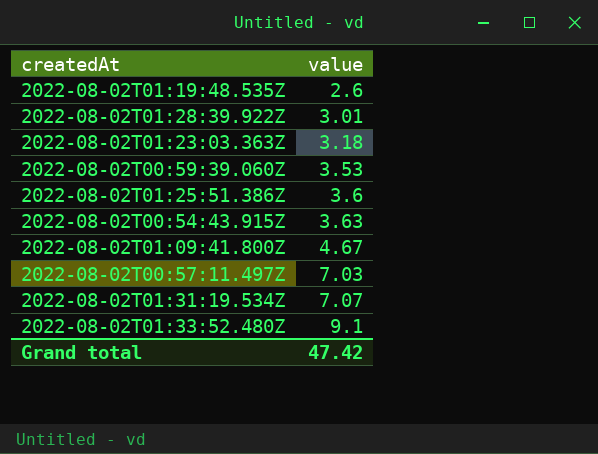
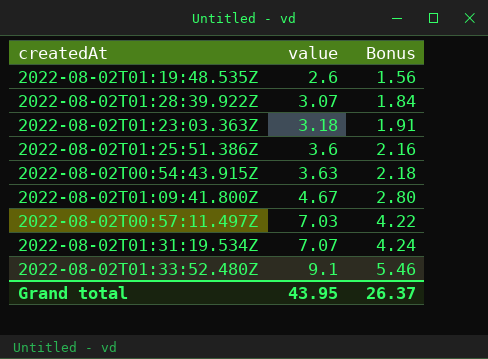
column Bonus | formula: none -> [value] * 0.6
row 2022-08-02T00:59:39.060Z: 3.53 -> none
2022-08-02T01:28:39.922Z | value: 3.01 -> 3.07
Grand total | value: 47.42 -> 43.95

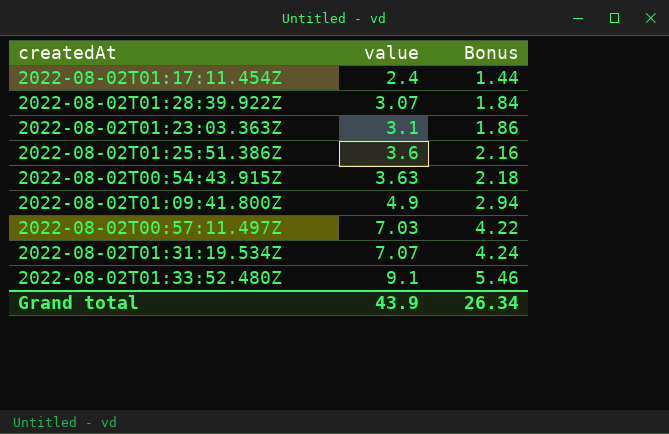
row 2022-08-02T01:19:48.535Z: 2.6 | 1.56 -> none
row 2022-08-02T01:17:11.454Z: none -> 2.4 | 1.44
2022-08-02T01:23:03.363Z | value: 3.18 -> 3.1
2022-08-02T01:23:03.363Z | Bonus: 1.91 -> 1.86
2022-08-02T01:09:41.800Z | value: 4.67 -> 4.9
2022-08-02T01:09:41.800Z | Bonus: 2.80 -> 2.94
Grand total | value: 43.95 -> 43.9
Grand total | Bonus: 26.37 -> 26.34

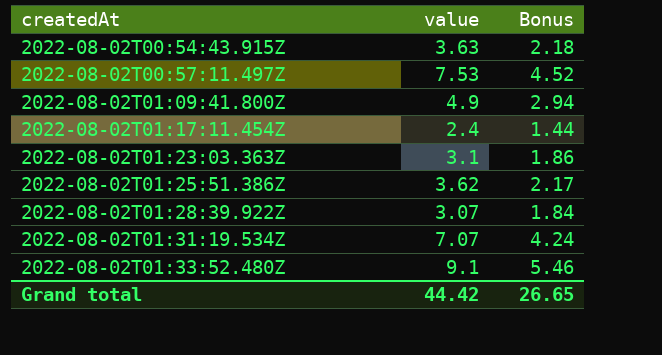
row order: value ascending -> createdAt ascending
2022-08-02T00:57:11.497Z | value: 7.03 -> 7.53
2022-08-02T00:57:11.497Z | Bonus: 4.22 -> 4.52
2022-08-02T01:25:51.386Z | value: 3.6 -> 3.62
2022-08-02T01:25:51.386Z | Bonus: 2.16 -> 2.17
Grand total | value: 43.9 -> 44.42
Grand total | Bonus: 26.34 -> 26.65

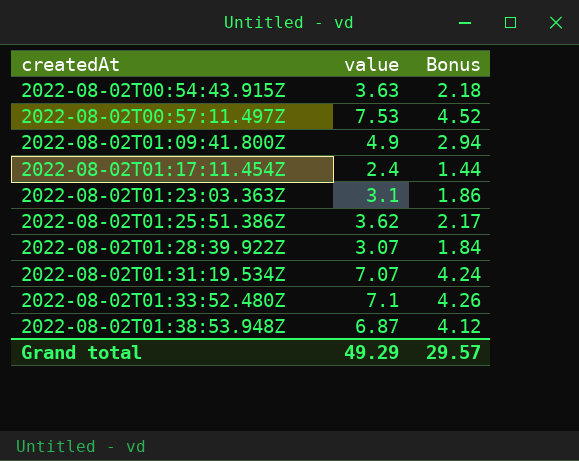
2022-08-02T01:33:52.480Z | value: 9.1 -> 7.1
2022-08-02T01:33:52.480Z | Bonus: 5.46 -> 4.26
row 2022-08-02T01:38:53.948Z: none -> 6.87 | 4.12
Grand total | value: 44.42 -> 49.29
Grand total | Bonus: 26.65 -> 29.57

